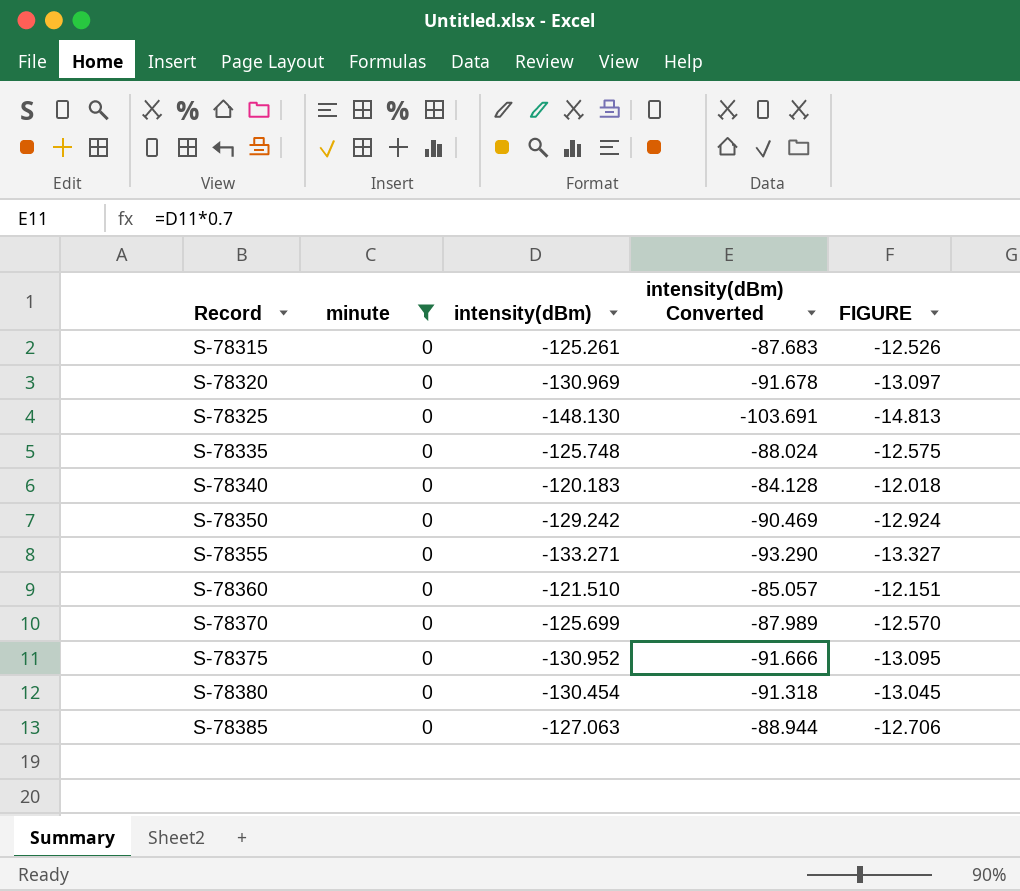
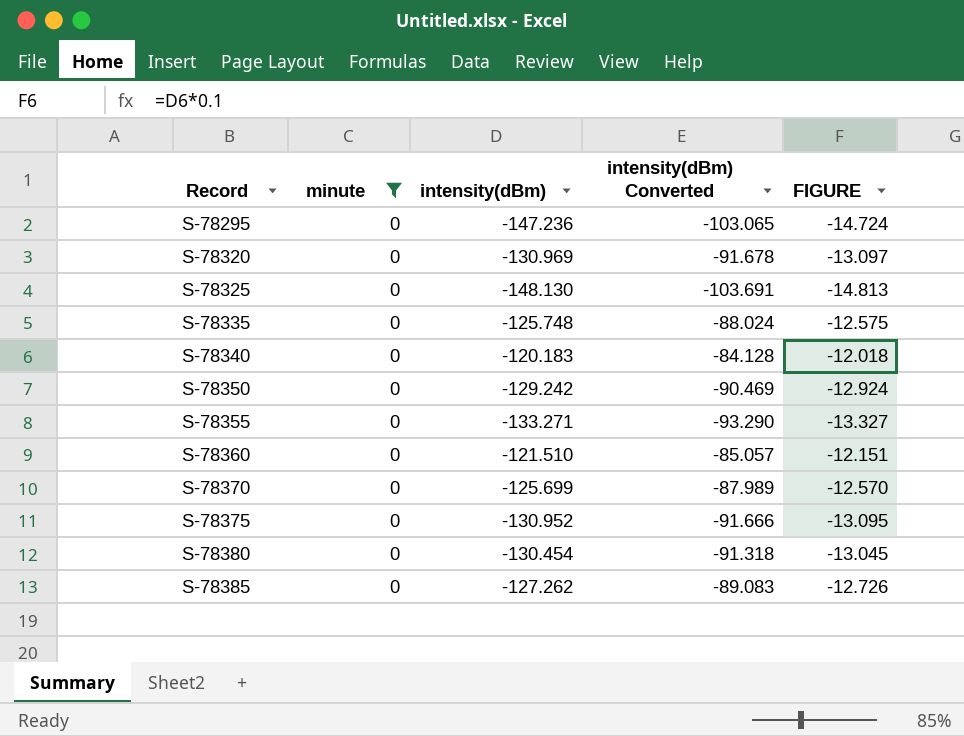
row S-78315: 0 | -125.261 | -87.683 | -12.526 -> none
row S-78295: none -> 0 | -147.236 | -103.065 | -14.724
S-78385 | intensity(dBm): -127.063 -> -127.262
S-78385 | intensity(dBm) Converted: -88.944 -> -89.083
S-78385 | FIGURE: -12.706 -> -12.726

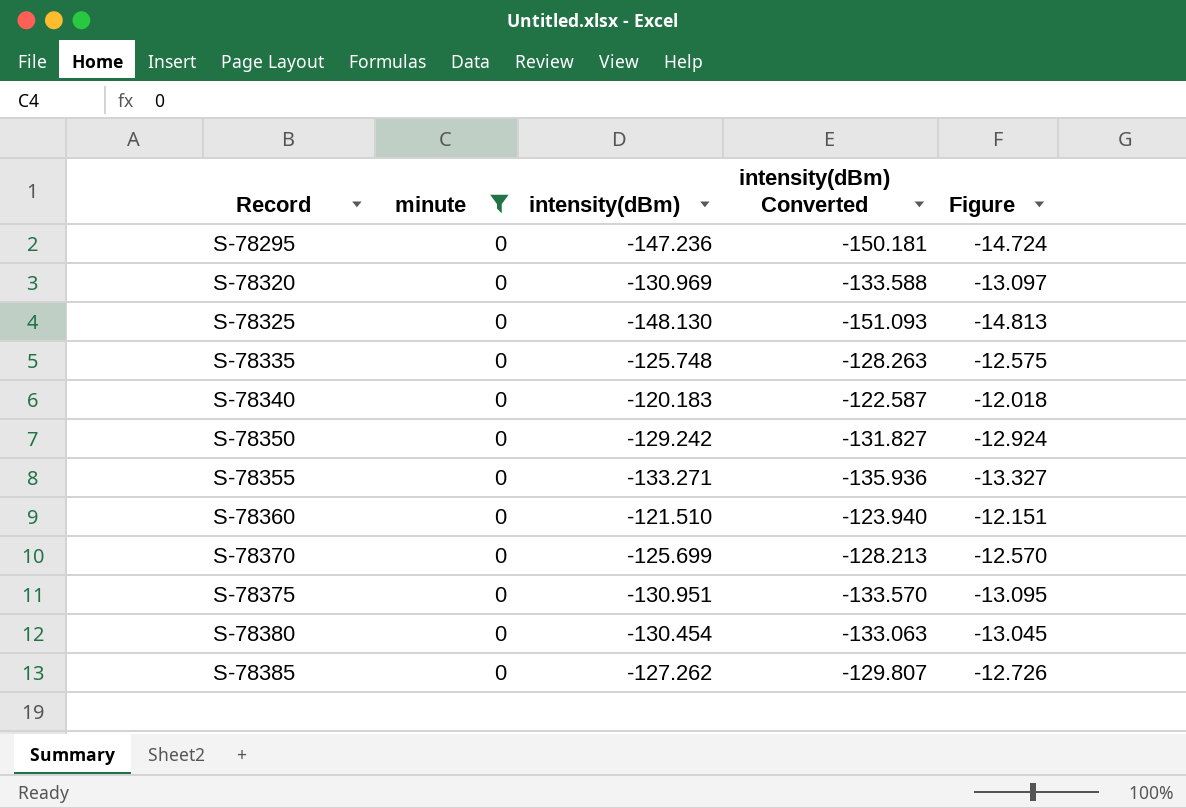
column intensity(dBm) Converted | formula: [intensity(dBm)] * 0.7 -> [intensity(dBm)] * 1.02
column name: FIGURE -> Figure
S-78375 | intensity(dBm): -130.952 -> -130.951

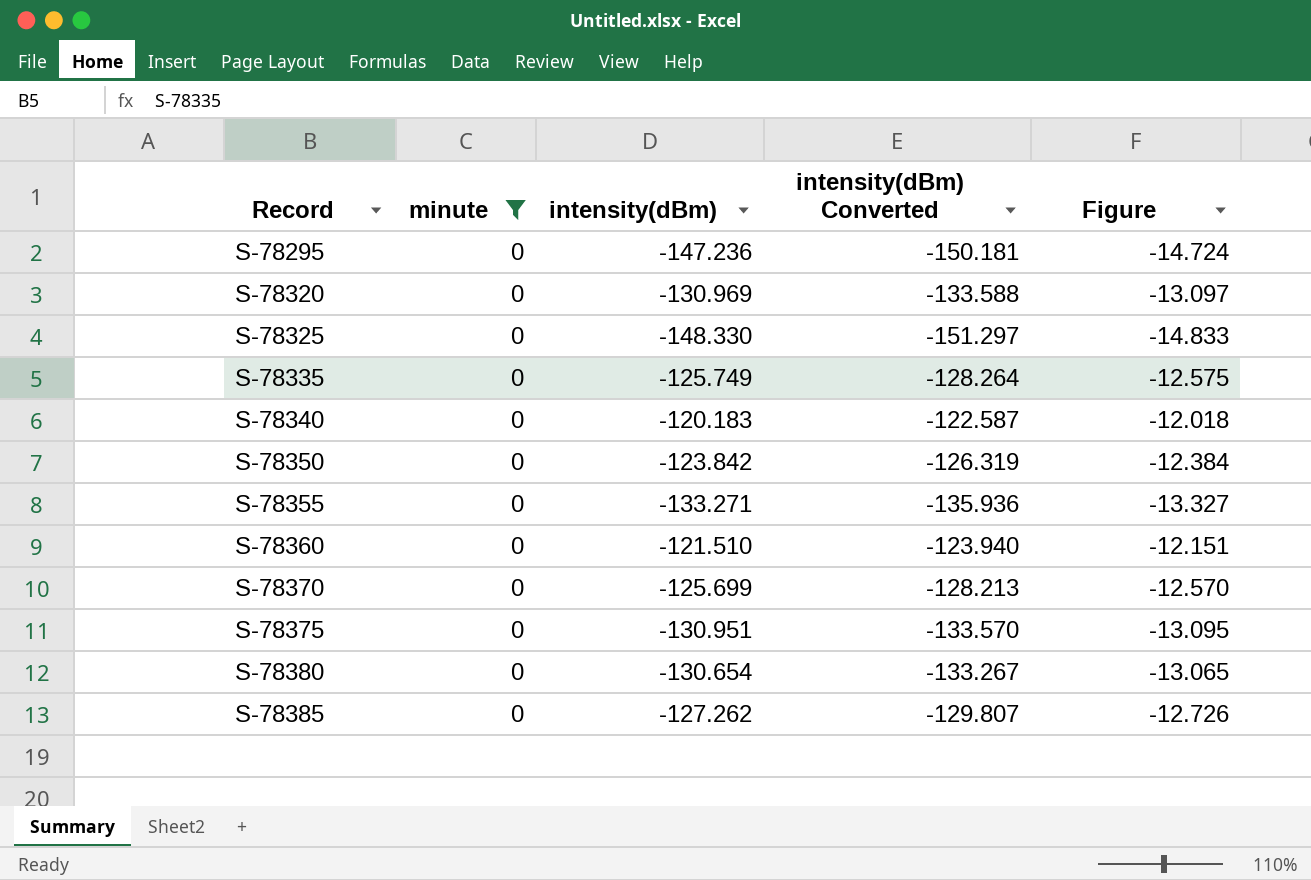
S-78325 | intensity(dBm): -148.130 -> -148.330
S-78325 | intensity(dBm) Converted: -151.093 -> -151.297
S-78325 | Figure: -14.813 -> -14.833
S-78335 | intensity(dBm): -125.748 -> -125.749
S-78335 | intensity(dBm) Converted: -128.263 -> -128.264
S-78350 | intensity(dBm): -129.242 -> -123.842
S-78350 | intensity(dBm) Converted: -131.827 -> -126.319
S-78350 | Figure: -12.924 -> -12.384
S-78380 | intensity(dBm): -130.454 -> -130.654
S-78380 | intensity(dBm) Converted: -133.063 -> -133.267
S-78380 | Figure: -13.045 -> -13.065

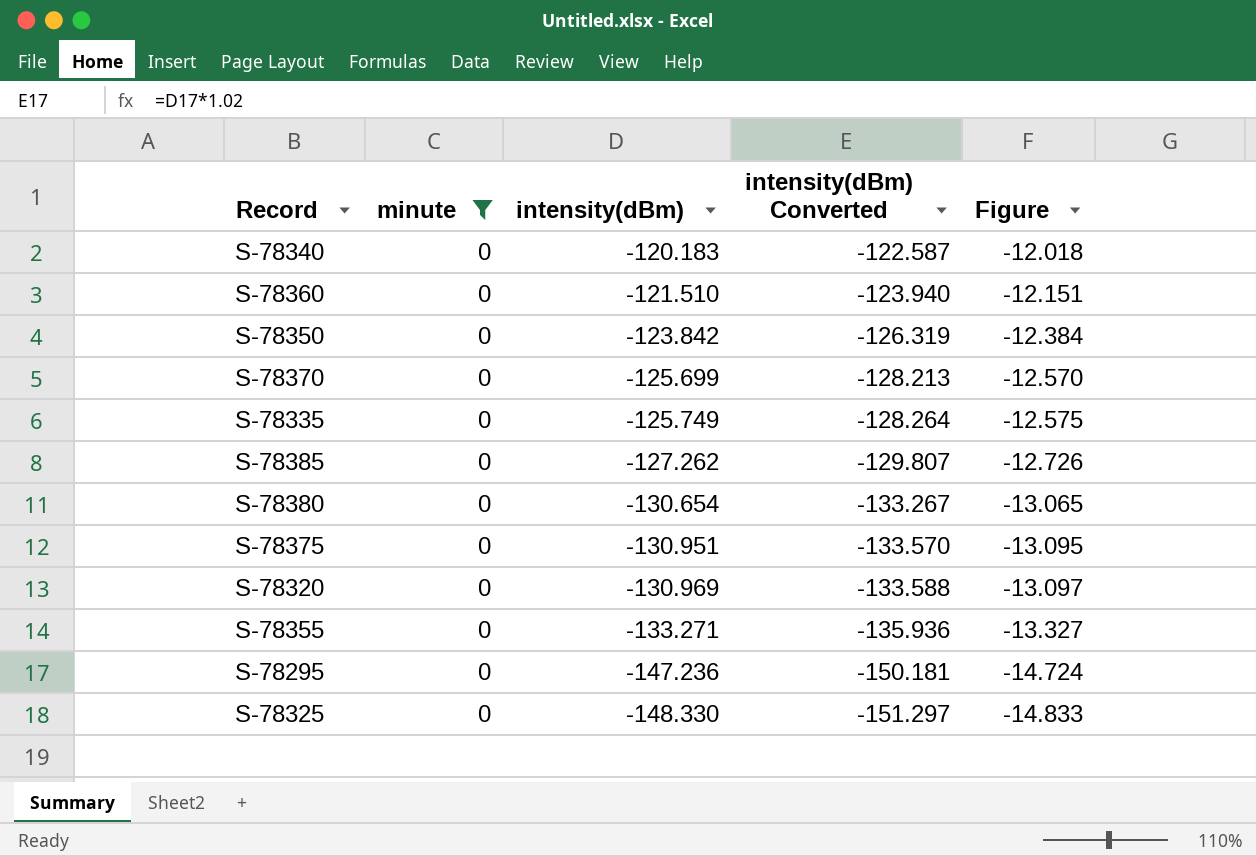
row order: Record ascending -> intensity(dBm) descending

